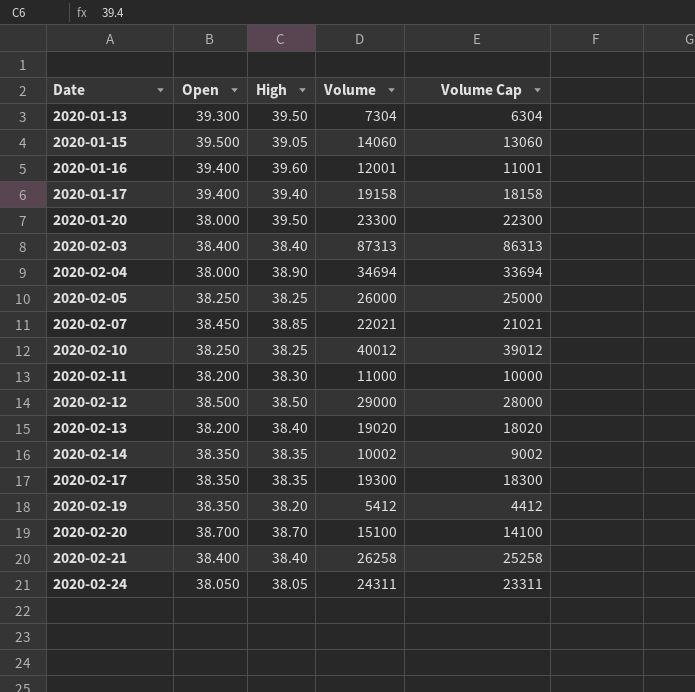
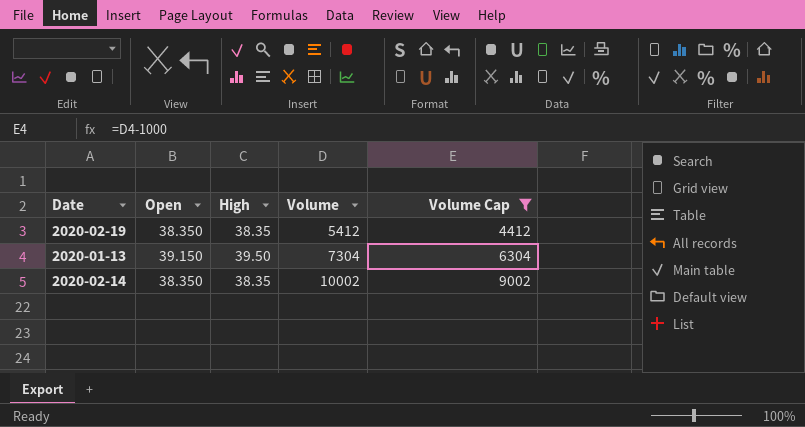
filter: none -> Volume Cap <= 9002
row order: Date ascending -> Volume ascending
2020-02-19 | High: 38.20 -> 38.35
2020-01-13 | Open: 39.300 -> 39.150

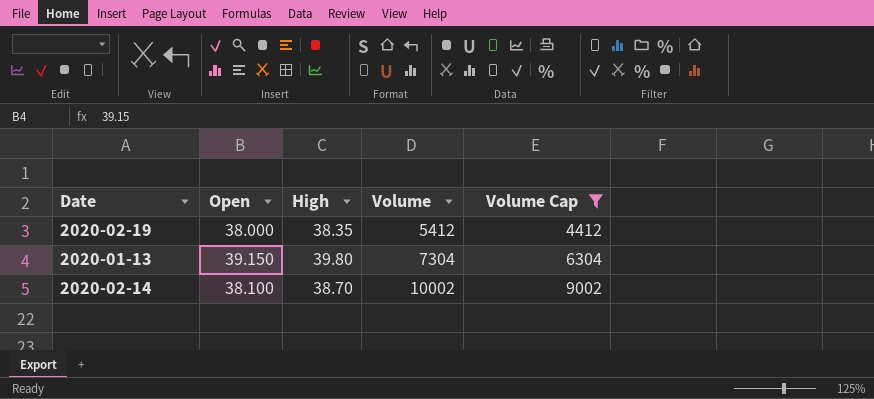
2020-02-19 | Open: 38.350 -> 38.000
2020-01-13 | High: 39.50 -> 39.80
2020-02-14 | Open: 38.350 -> 38.100
2020-02-14 | High: 38.35 -> 38.70

